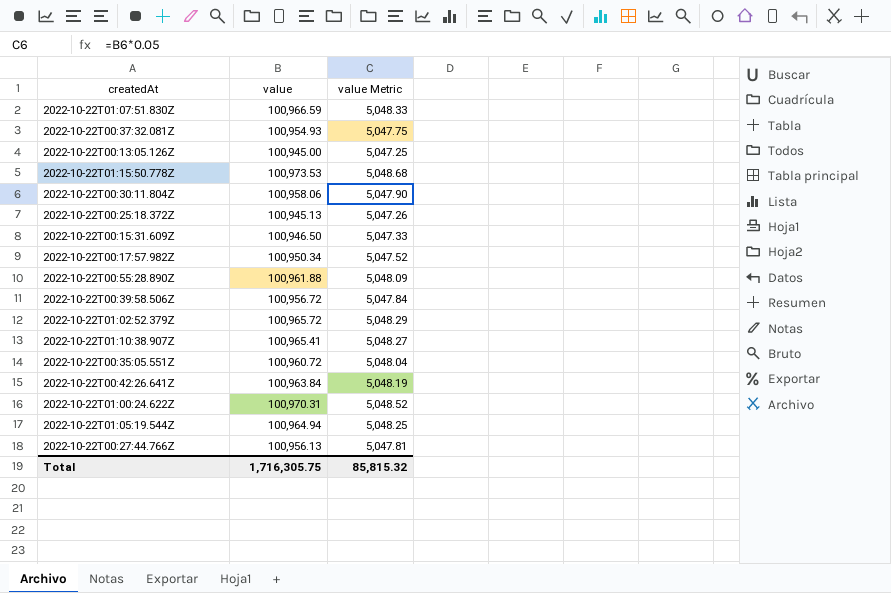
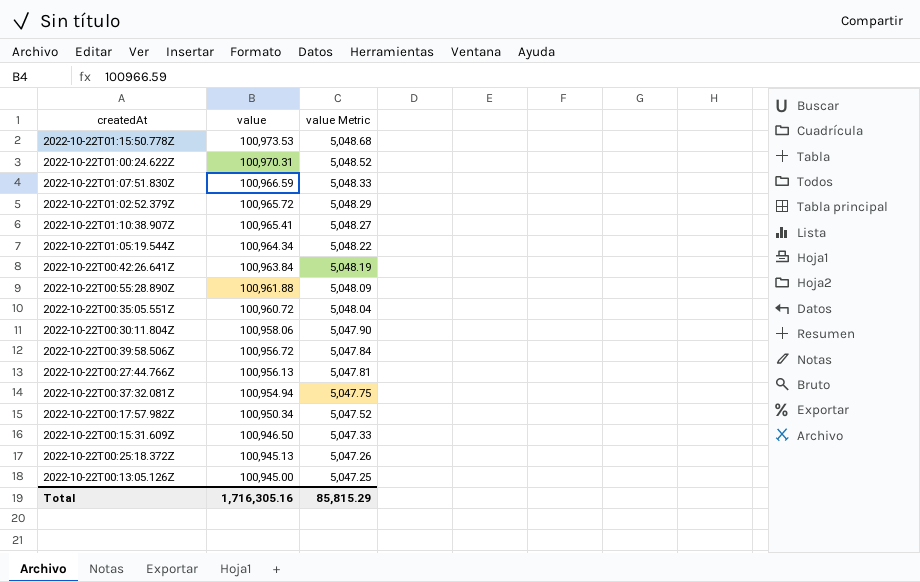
row order: none -> value descending
2022-10-22T01:05:19.544Z | value: 100,964.94 -> 100,964.34
2022-10-22T01:05:19.544Z | value Metric: 5,048.25 -> 5,048.22
2022-10-22T00:37:32.081Z | value: 100,954.93 -> 100,954.94
Total | value: 1,716,305.75 -> 1,716,305.16
Total | value Metric: 85,815.32 -> 85,815.29

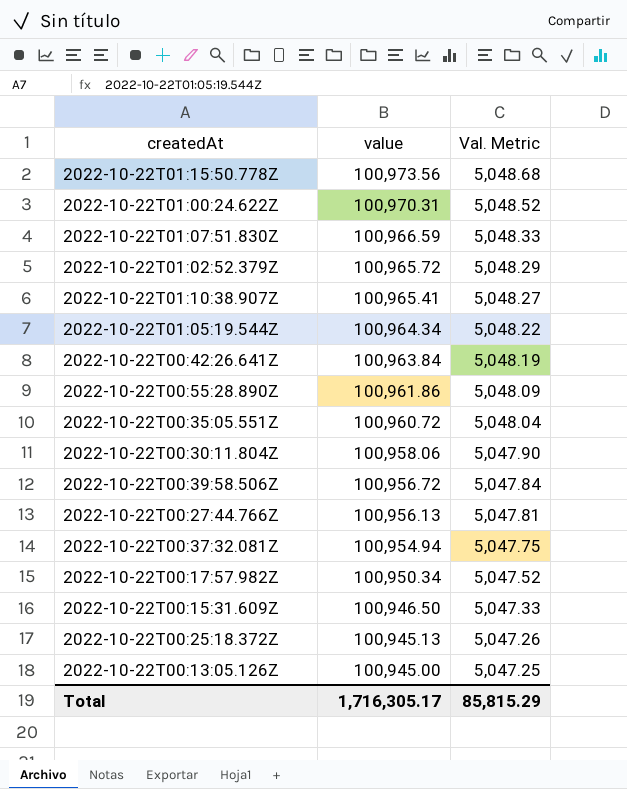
column name: value Metric -> Val. Metric
2022-10-22T01:15:50.778Z | value: 100,973.53 -> 100,973.56
2022-10-22T00:55:28.890Z | value: 100,961.88 -> 100,961.86
Total | value: 1,716,305.16 -> 1,716,305.17

